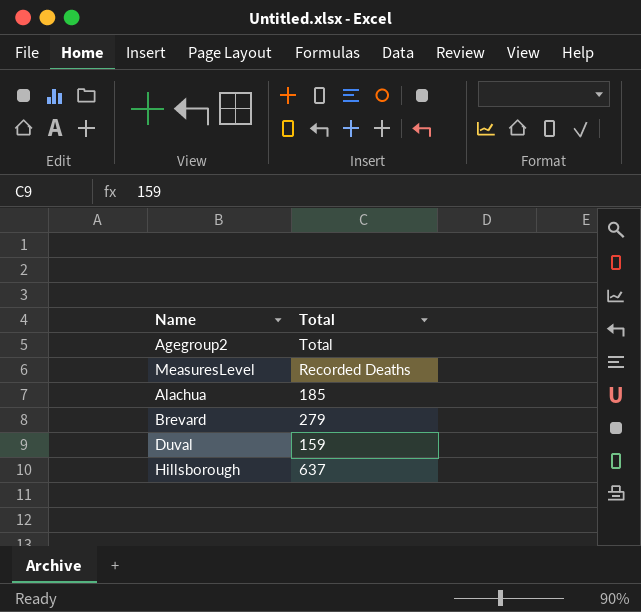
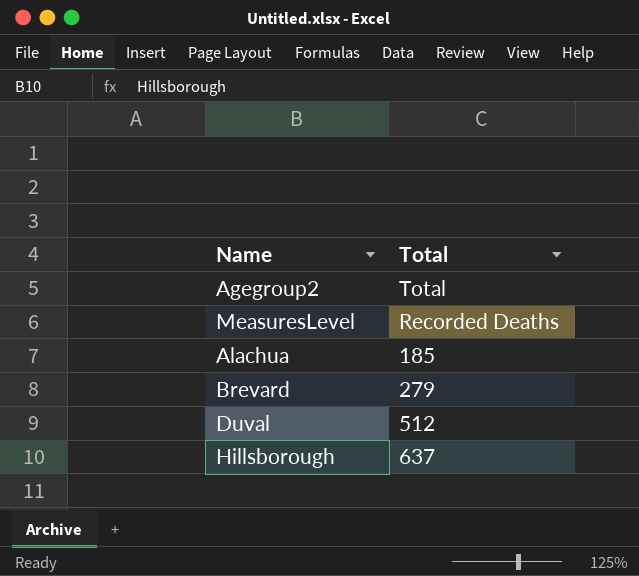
Duval | Total: 159 -> 512

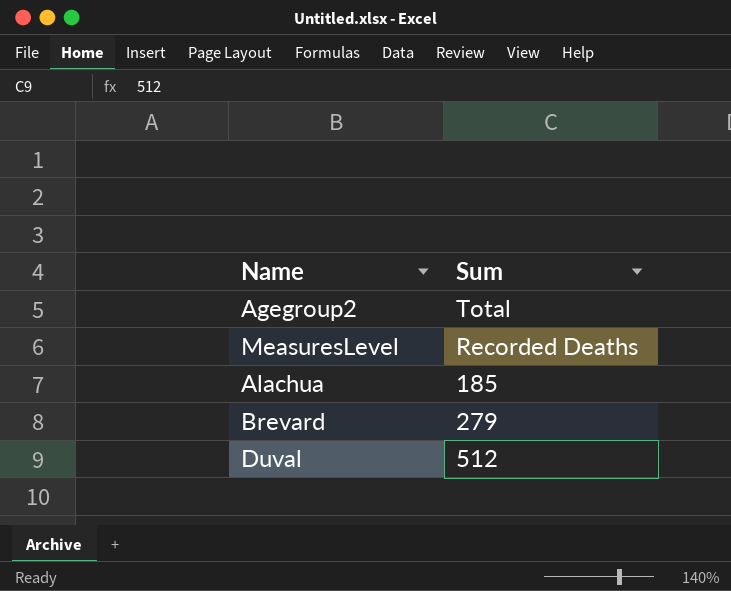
column name: Total -> Sum
row Hillsborough: 637 -> none

